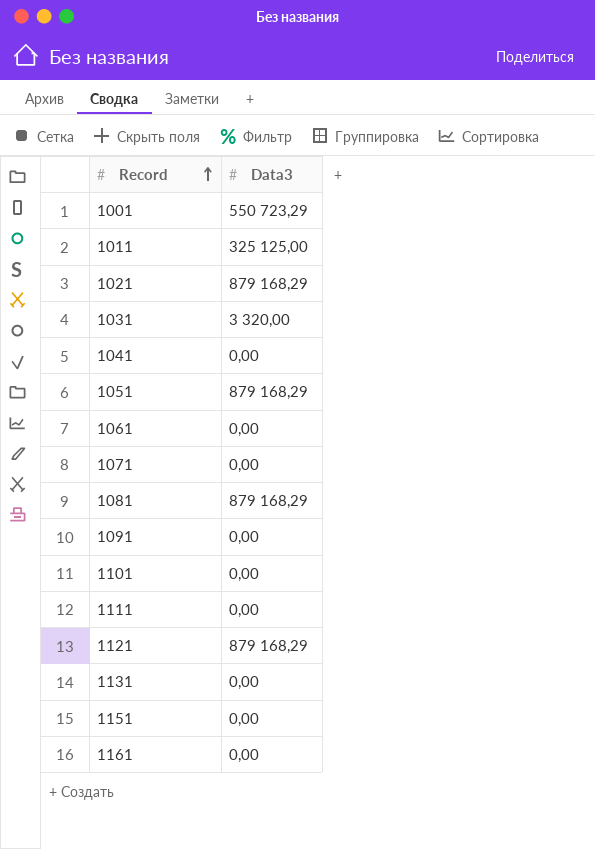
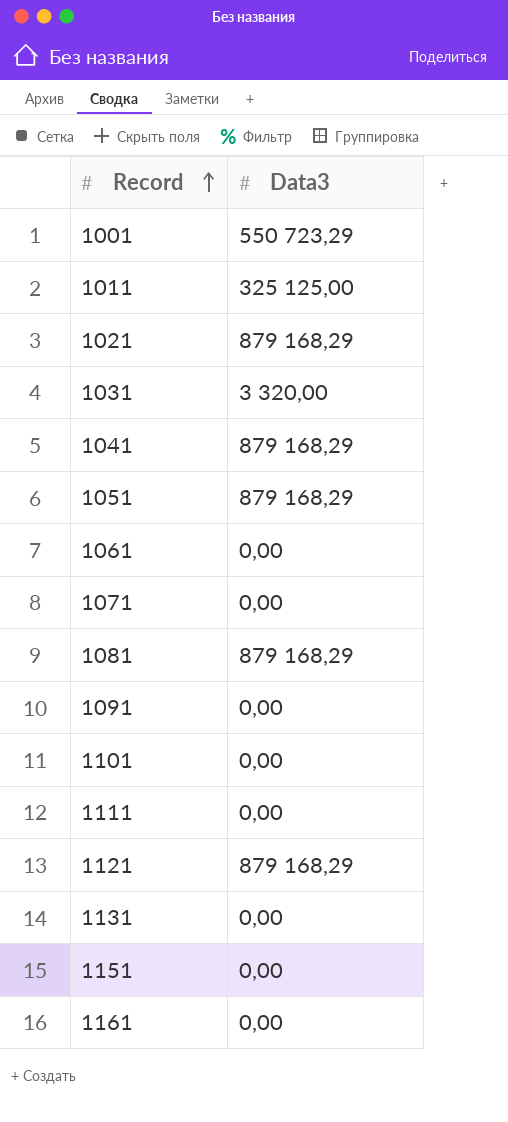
1041 | Data3: 0,00 -> 879 168,29

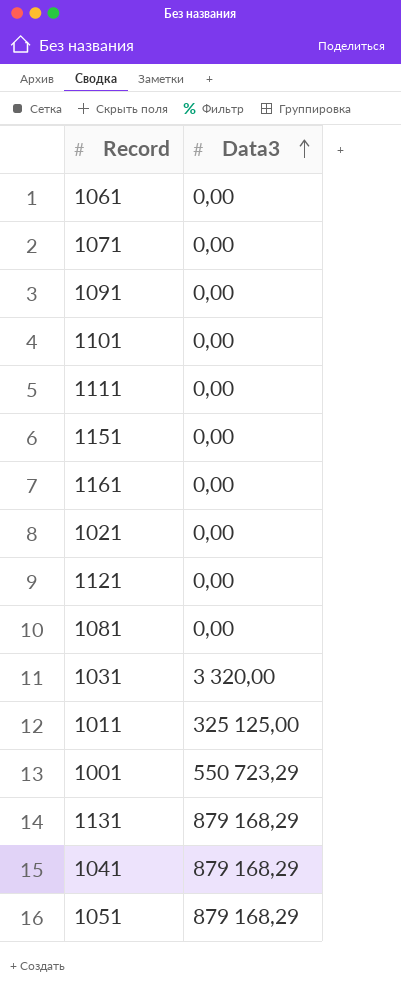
row order: Record ascending -> Data3 ascending
1021 | Data3: 879 168,29 -> 0,00
1121 | Data3: 879 168,29 -> 0,00
1081 | Data3: 879 168,29 -> 0,00
1131 | Data3: 0,00 -> 879 168,29

